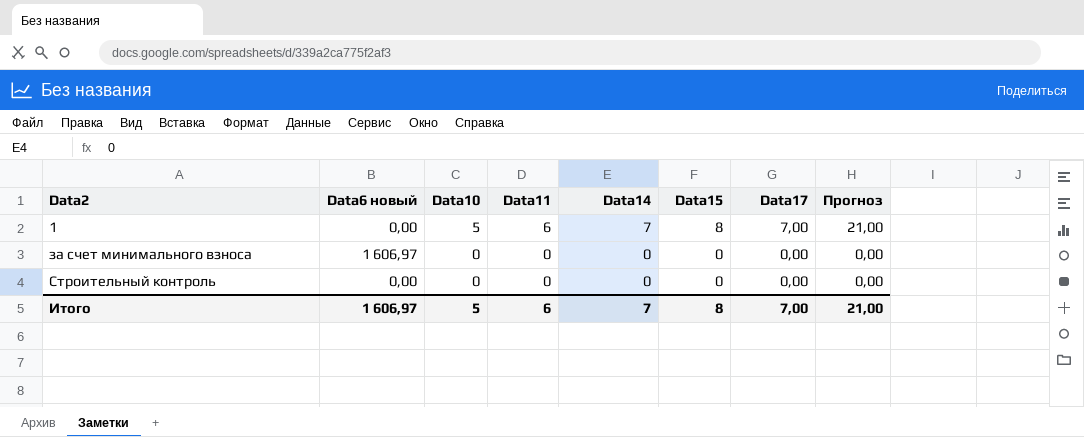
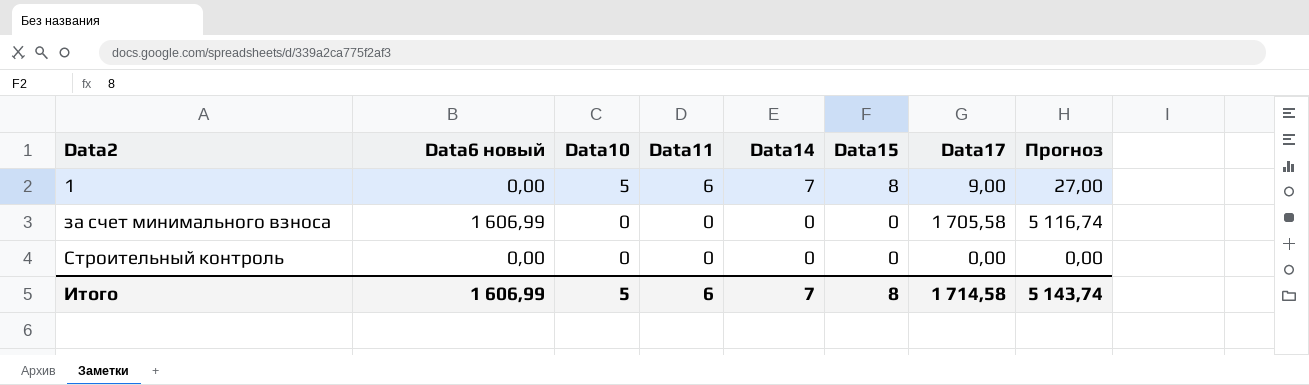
1 | Data17: 7,00 -> 9,00
1 | Прогноз: 21,00 -> 27,00
за счет минимального взноса | Data6 новый: 1 606,97 -> 1 606,99
за счет минимального взноса | Data17: 0,00 -> 1 705,58
за счет минимального взноса | Прогноз: 0,00 -> 5 116,74
Итого | Data6 новый: 1 606,97 -> 1 606,99
Итого | Data17: 7,00 -> 1 714,58
Итого | Прогноз: 21,00 -> 5 143,74

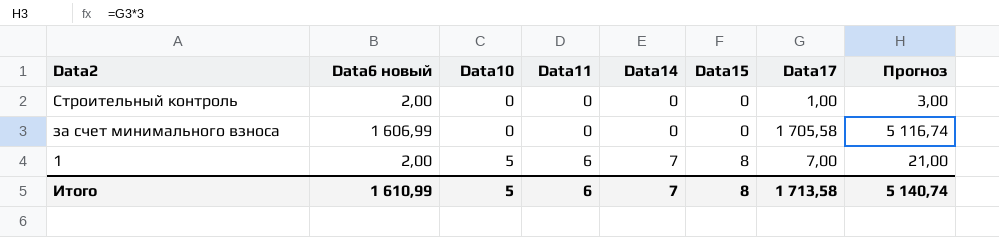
row order: Data2 ascending -> Data2 descending
Строительный контроль | Data6 новый: 0,00 -> 2,00
Строительный контроль | Data17: 0,00 -> 1,00
Строительный контроль | Прогноз: 0,00 -> 3,00
1 | Data6 новый: 0,00 -> 2,00
1 | Data17: 9,00 -> 7,00
1 | Прогноз: 27,00 -> 21,00
Итого | Data6 новый: 1 606,99 -> 1 610,99
Итого | Data17: 1 714,58 -> 1 713,58
Итого | Прогноз: 5 143,74 -> 5 140,74

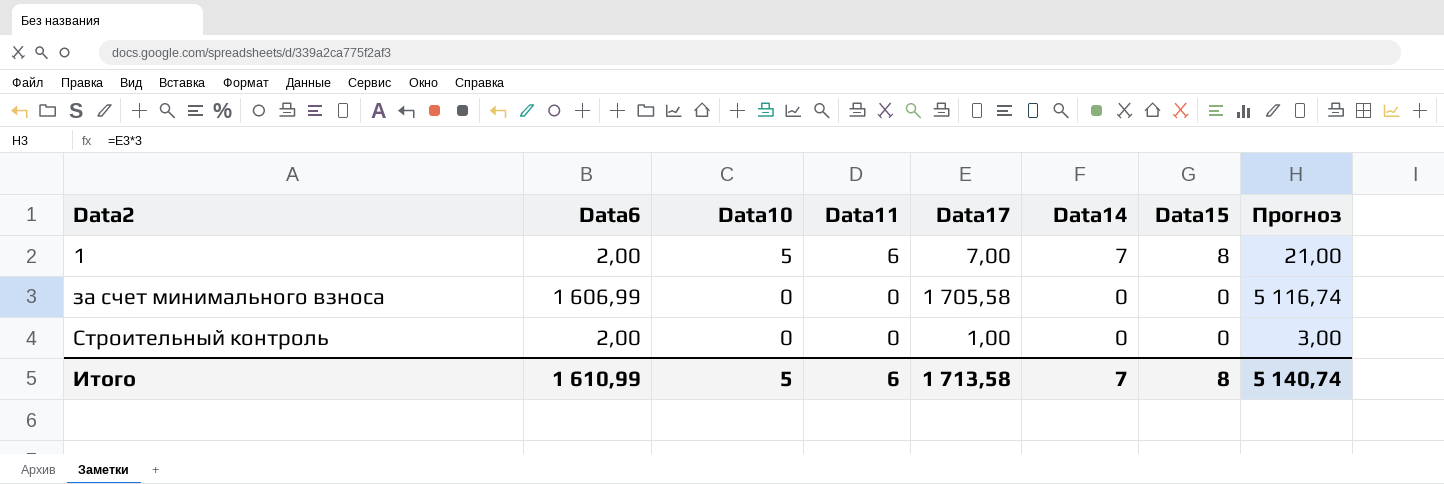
row order: Data2 descending -> Data2 ascending
column name: Data6 новый -> Data6
column Data17 | position: 7 -> 5

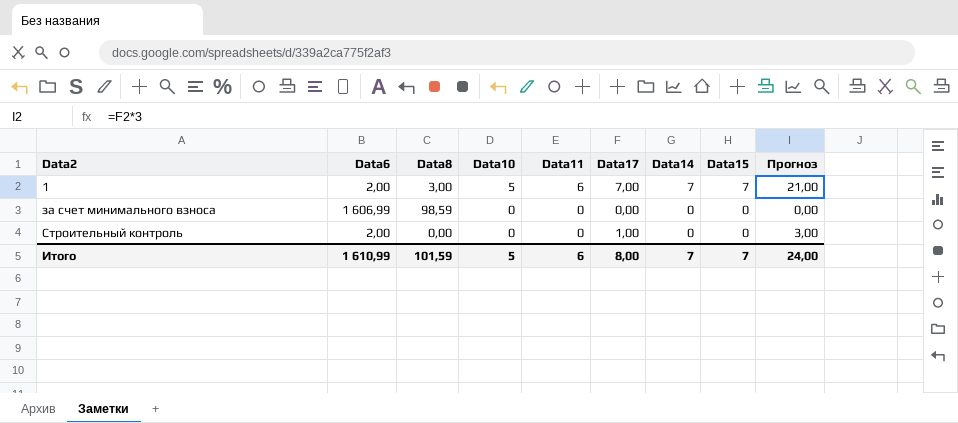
column Data8 | position: none -> 3
1 | Data15: 8 -> 7
за счет минимального взноса | Data17: 1 705,58 -> 0,00
за счет минимального взноса | Прогноз: 5 116,74 -> 0,00
Итого | Data17: 1 713,58 -> 8,00
Итого | Data15: 8 -> 7
Итого | Прогноз: 5 140,74 -> 24,00

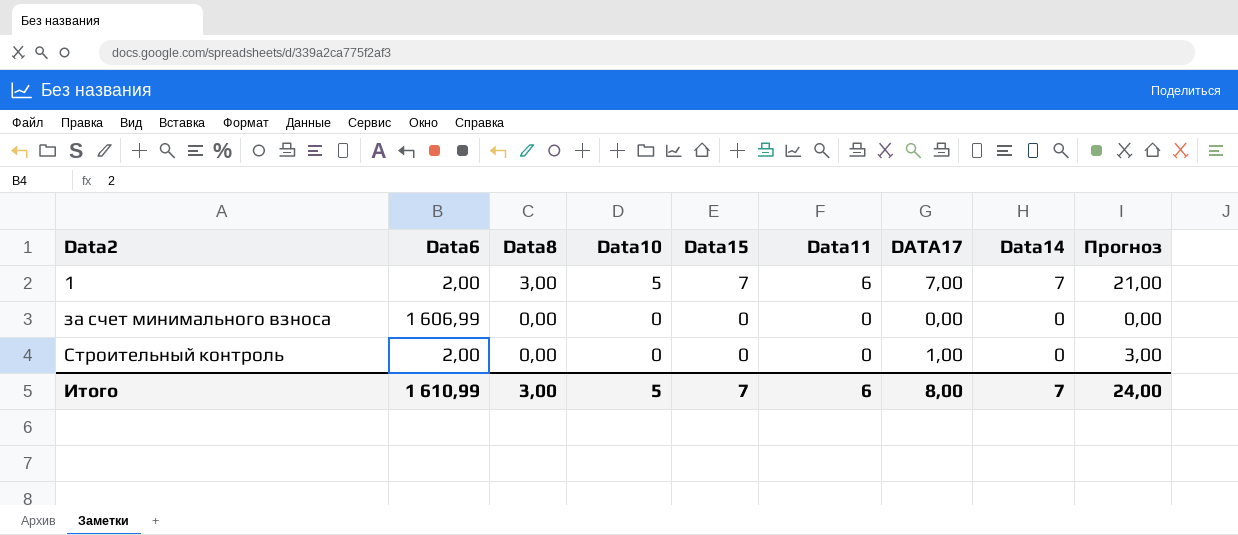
column Data15 | position: 8 -> 5
column name: Data17 -> DATA17
за счет минимального взноса | Data8: 98,59 -> 0,00
Итого | Data8: 101,59 -> 3,00

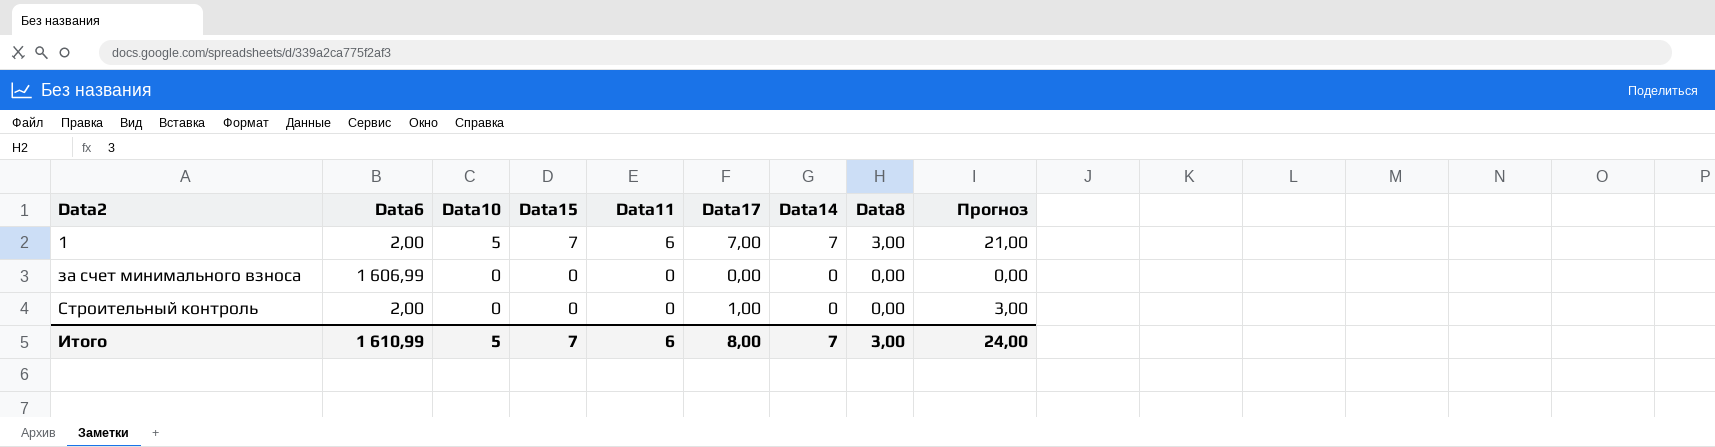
column name: DATA17 -> Data17
column Data8 | position: 3 -> 8

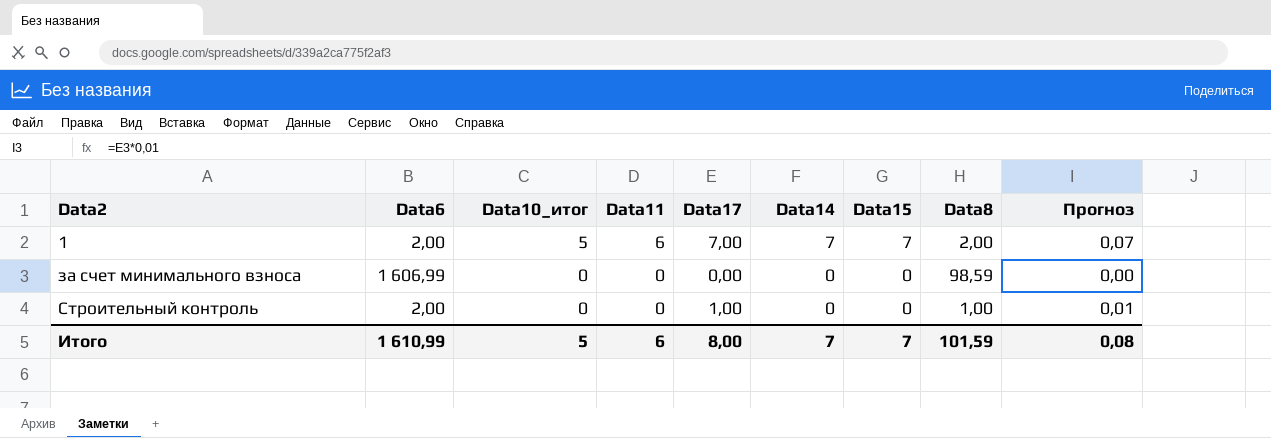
column name: Data10 -> Data10_итог
column Data15 | position: 4 -> 7
column Прогноз | formula: [Data17] * 3 -> [Data17] * 0,01
1 | Data8: 3,00 -> 2,00
за счет минимального взноса | Data8: 0,00 -> 98,59
Строительный контроль | Data8: 0,00 -> 1,00
Итого | Data8: 3,00 -> 101,59
Итого | Прогноз: 24,00 -> 0,08

